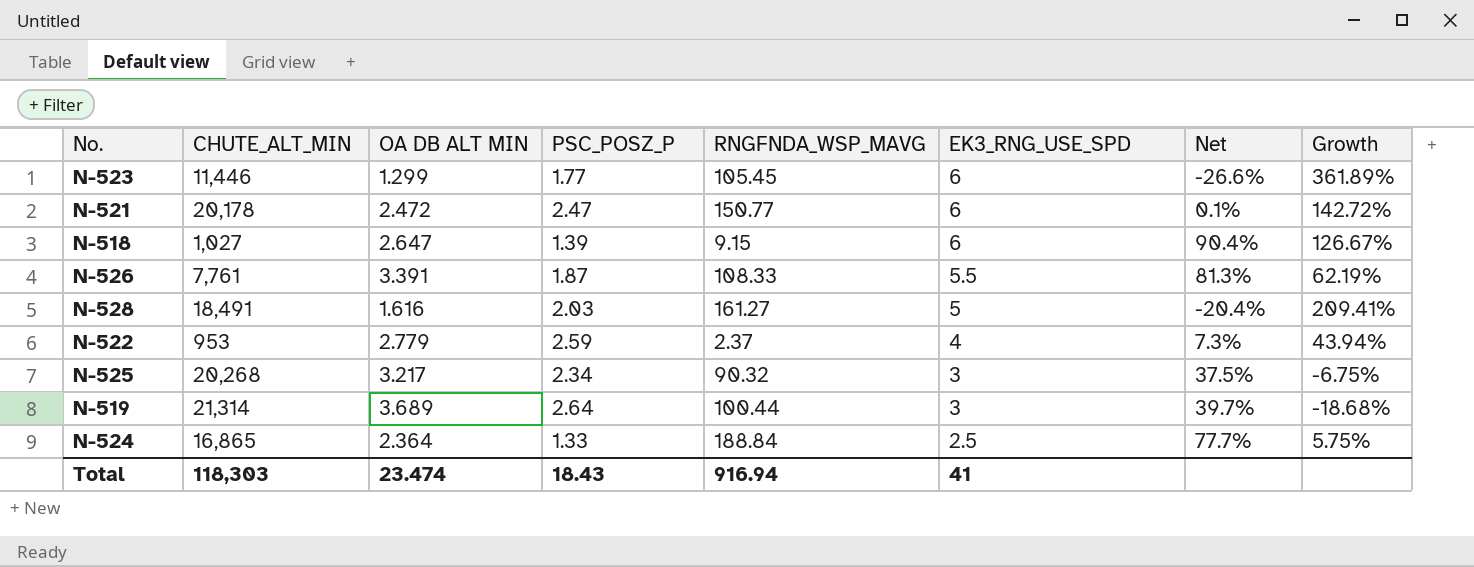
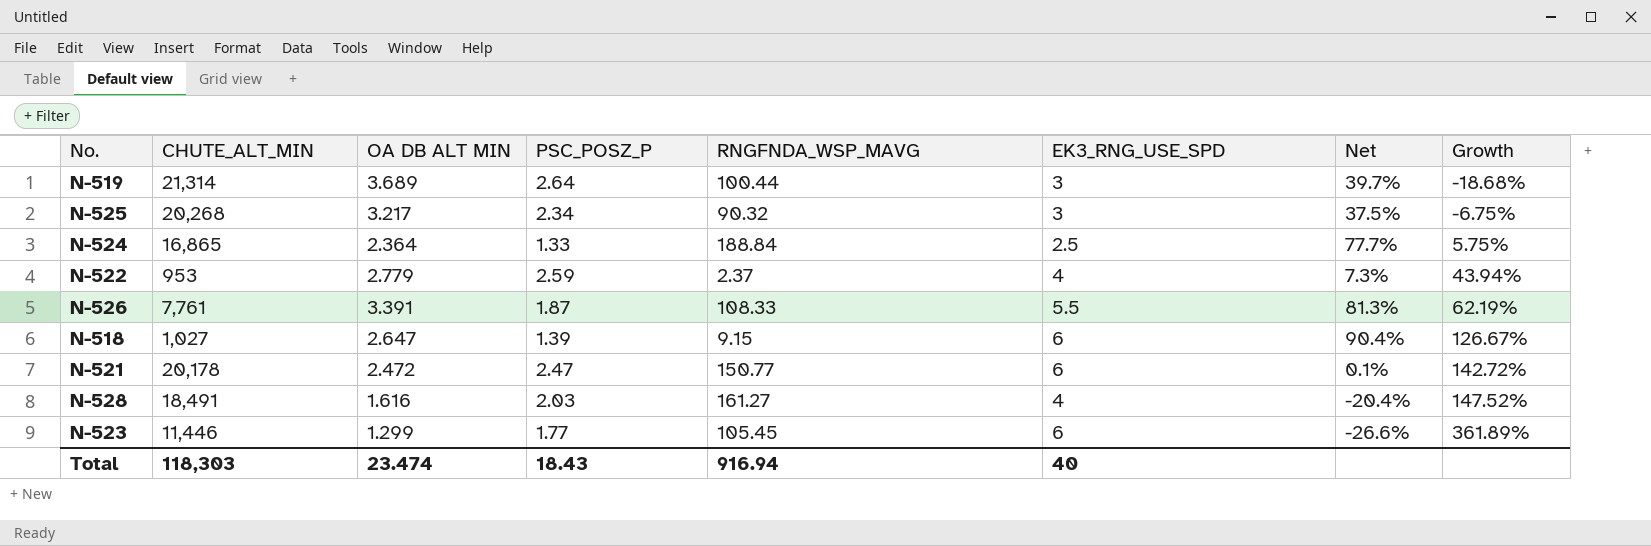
row order: EK3_RNG_USE_SPD descending -> Growth ascending
N-528 | EK3_RNG_USE_SPD: 5 -> 4
N-528 | Growth: 209.41% -> 147.52%
Total | EK3_RNG_USE_SPD: 41 -> 40

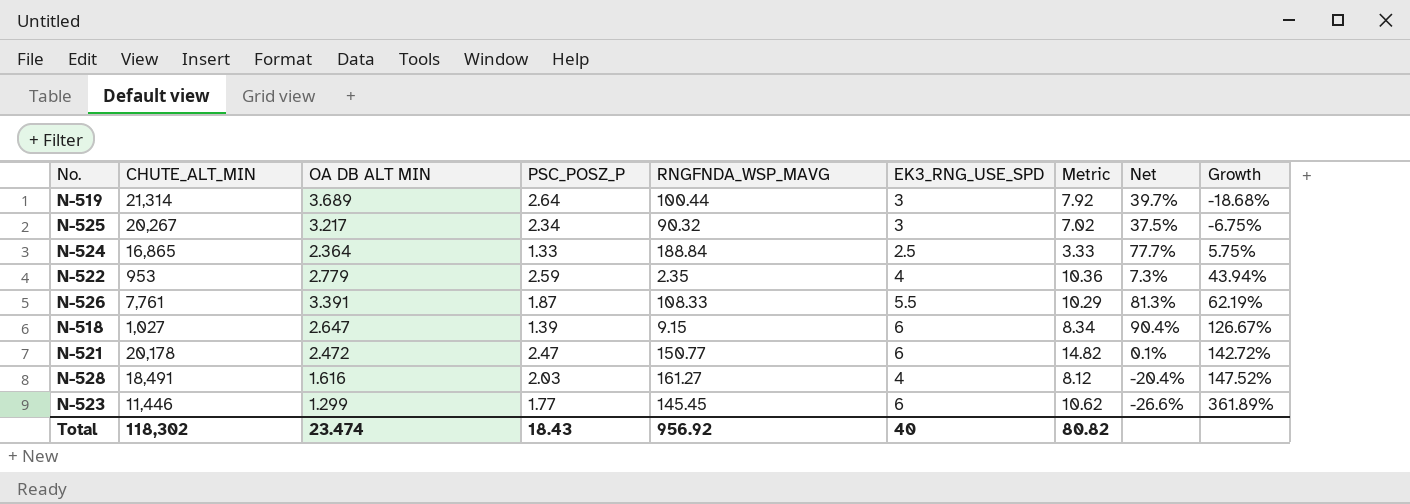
column Metric | formula: none -> [PSC_POSZ_P] * [EK3_RNG_USE_SPD]
N-525 | CHUTE_ALT_MIN: 20,268 -> 20,267
N-522 | RNGFNDA_WSP_MAVG: 2.37 -> 2.35
N-523 | RNGFNDA_WSP_MAVG: 105.45 -> 145.45
Total | CHUTE_ALT_MIN: 118,303 -> 118,302
Total | RNGFNDA_WSP_MAVG: 916.94 -> 956.92

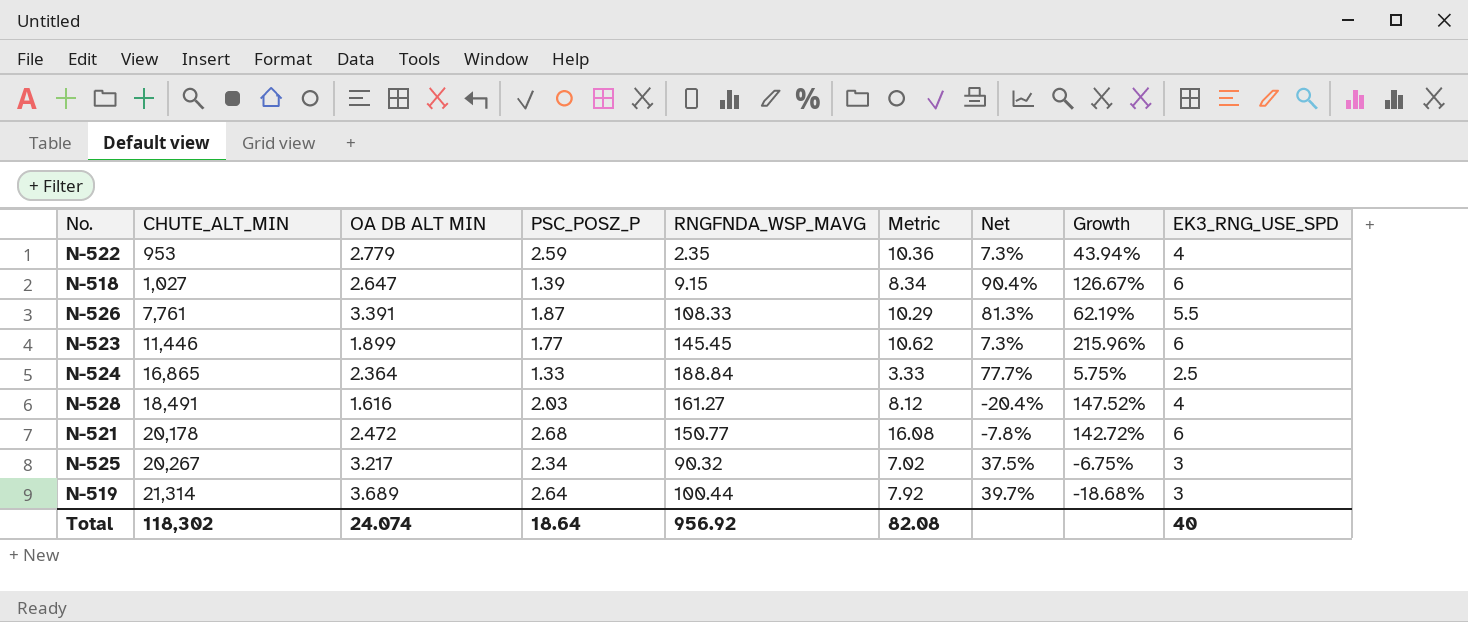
row order: Growth ascending -> CHUTE_ALT_MIN ascending
column EK3_RNG_USE_SPD | position: 6 -> 9
N-523 | OA DB ALT MIN: 1.299 -> 1.899
N-523 | Net: -26.6% -> 7.3%
N-523 | Growth: 361.89% -> 215.96%
N-521 | PSC_POSZ_P: 2.47 -> 2.68
N-521 | Metric: 14.82 -> 16.08
N-521 | Net: 0.1% -> -7.8%
Total | OA DB ALT MIN: 23.474 -> 24.074
Total | PSC_POSZ_P: 18.43 -> 18.64
Total | Metric: 80.82 -> 82.08

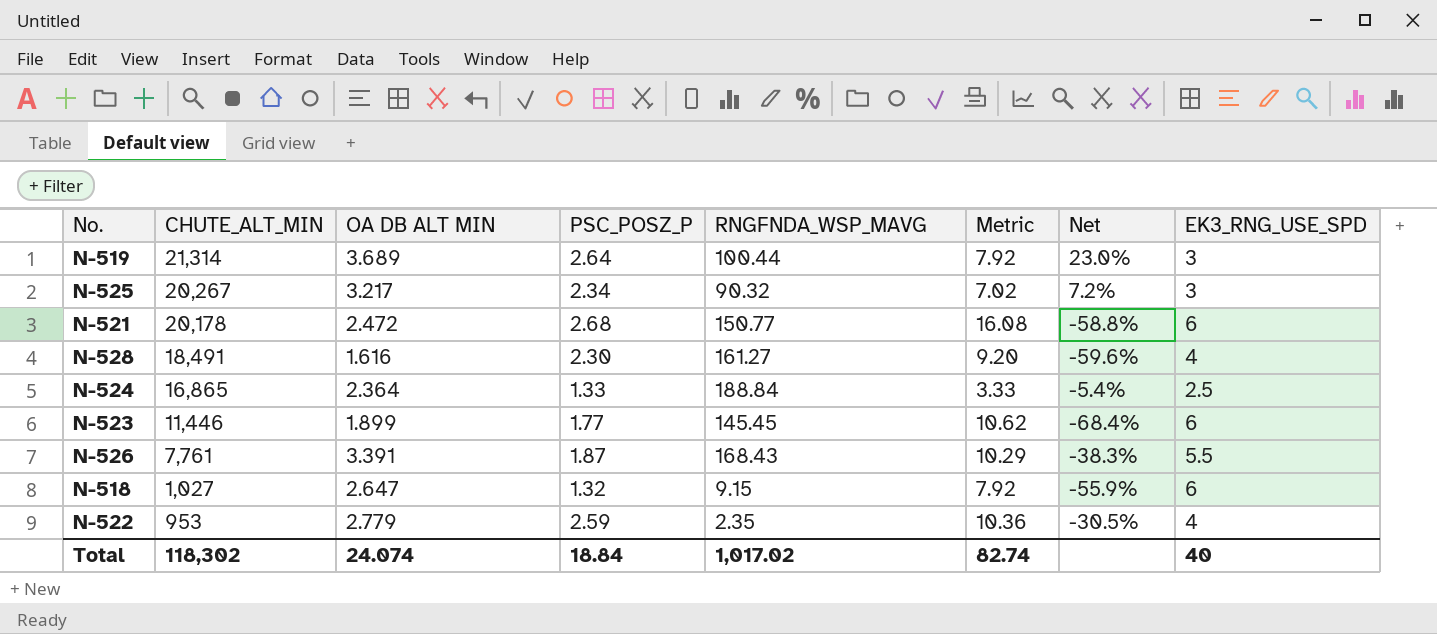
row order: CHUTE_ALT_MIN ascending -> CHUTE_ALT_MIN descending
column Growth | formula: ([EK3_RNG_USE_SPD] - [OA DB ALT MIN]) / [OA DB ALT MIN] -> none
column Net | formula: ([OA DB ALT MIN] - [PSC_POSZ_P]) / [PSC_POSZ_P] -> ([OA DB ALT MIN] - [EK3_RNG_USE_SPD]) / [EK3_RNG_USE_SPD]
N-528 | PSC_POSZ_P: 2.03 -> 2.30
N-528 | Metric: 8.12 -> 9.20
N-526 | RNGFNDA_WSP_MAVG: 108.33 -> 168.43
N-518 | PSC_POSZ_P: 1.39 -> 1.32
N-518 | Metric: 8.34 -> 7.92
Total | PSC_POSZ_P: 18.64 -> 18.84
Total | RNGFNDA_WSP_MAVG: 956.92 -> 1,017.02
Total | Metric: 82.08 -> 82.74

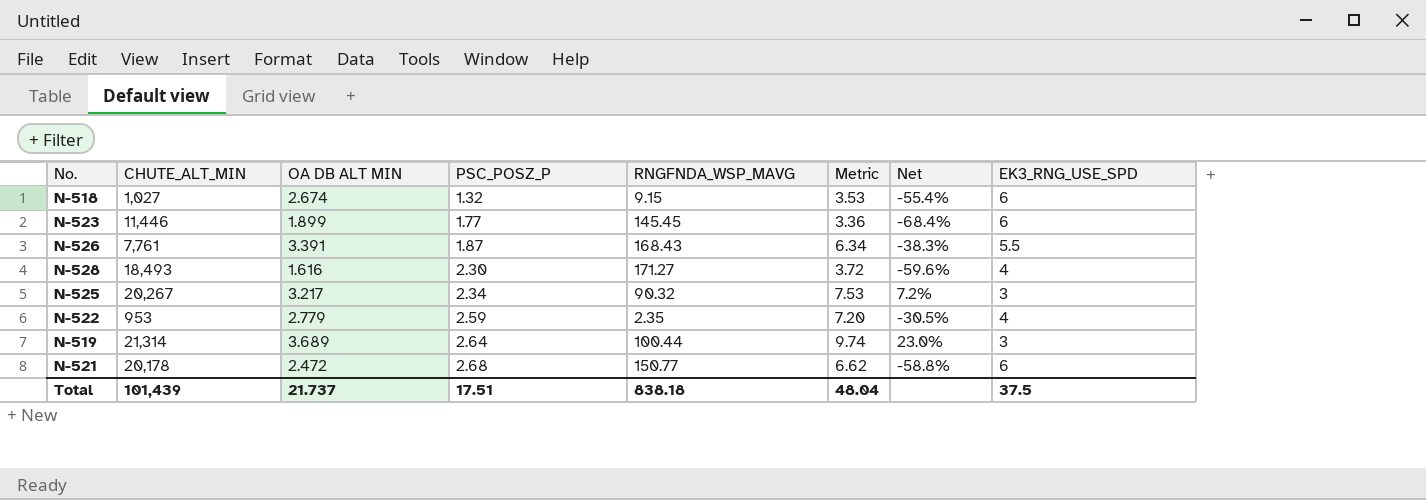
row order: CHUTE_ALT_MIN descending -> PSC_POSZ_P ascending
column Metric | formula: [PSC_POSZ_P] * [EK3_RNG_USE_SPD] -> [OA DB ALT MIN] * [PSC_POSZ_P]
row N-524: 16,865 | 2.364 | 1.33 | 188.84 | 3.33 | -5.4% | 2.5 -> none
N-518 | OA DB ALT MIN: 2.647 -> 2.674
N-518 | Net: -55.9% -> -55.4%
N-528 | CHUTE_ALT_MIN: 18,491 -> 18,493
N-528 | RNGFNDA_WSP_MAVG: 161.27 -> 171.27
Total | CHUTE_ALT_MIN: 118,302 -> 101,439
Total | OA DB ALT MIN: 24.074 -> 21.737
Total | PSC_POSZ_P: 18.84 -> 17.51
Total | RNGFNDA_WSP_MAVG: 1,017.02 -> 838.18
Total | Metric: 82.74 -> 48.04
Total | EK3_RNG_USE_SPD: 40 -> 37.5

